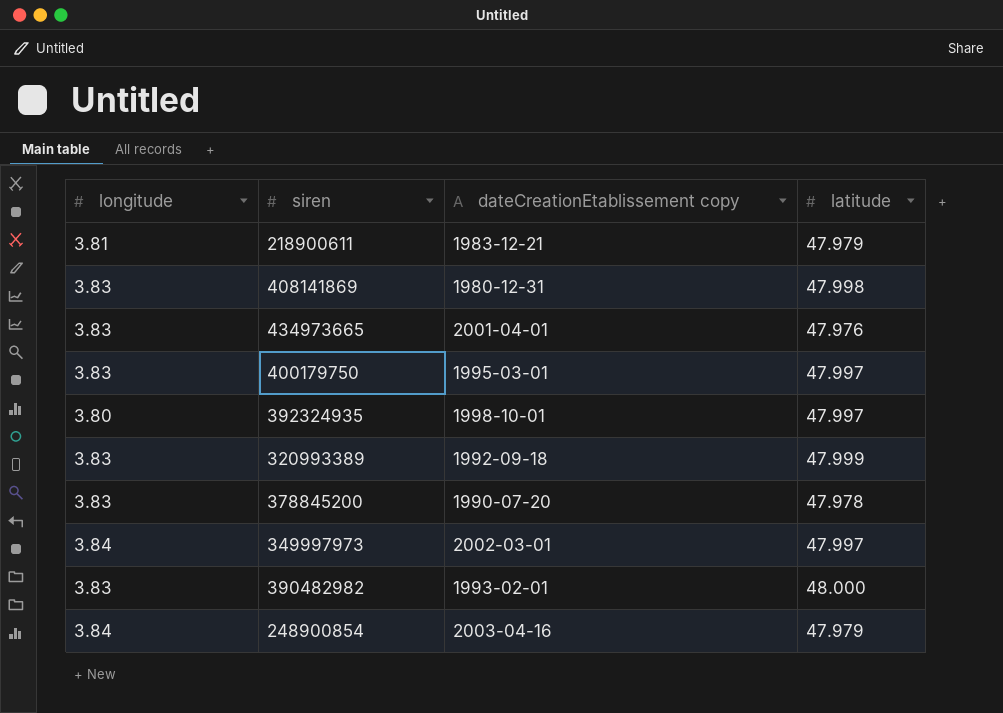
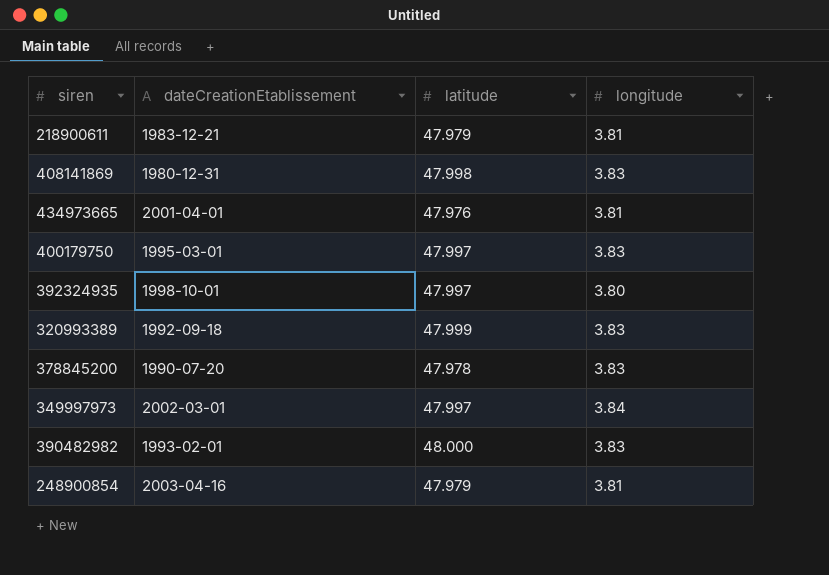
column name: dateCreationEtablissement copy -> dateCreationEtablissement
column longitude | position: 1 -> 4
434973665 | longitude: 3.83 -> 3.81
248900854 | longitude: 3.84 -> 3.81

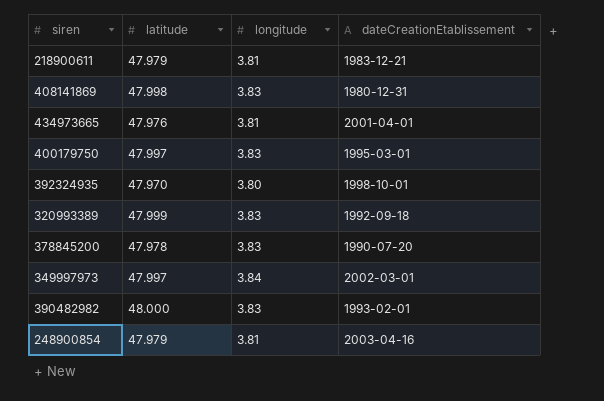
column dateCreationEtablissement | position: 2 -> 4
392324935 | latitude: 47.997 -> 47.970

